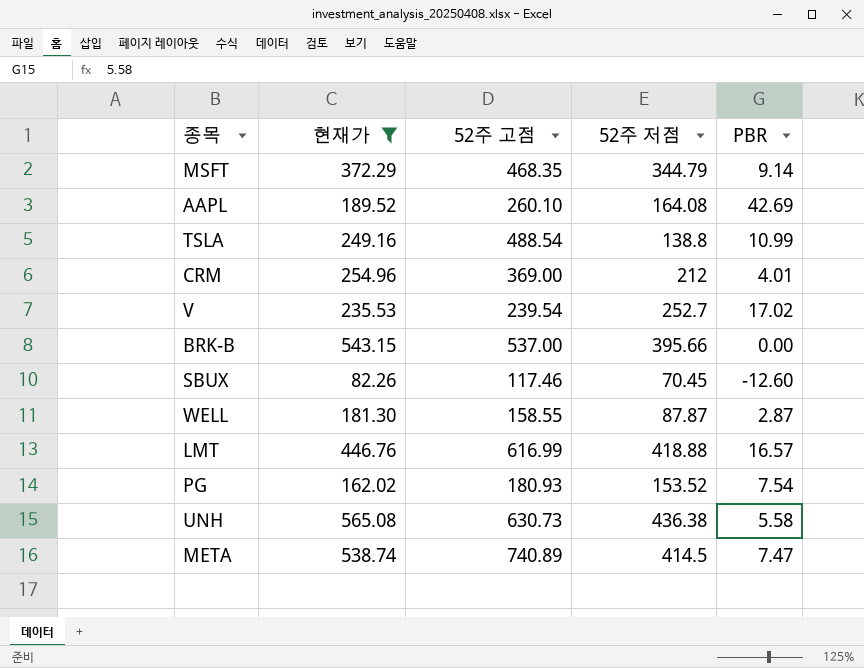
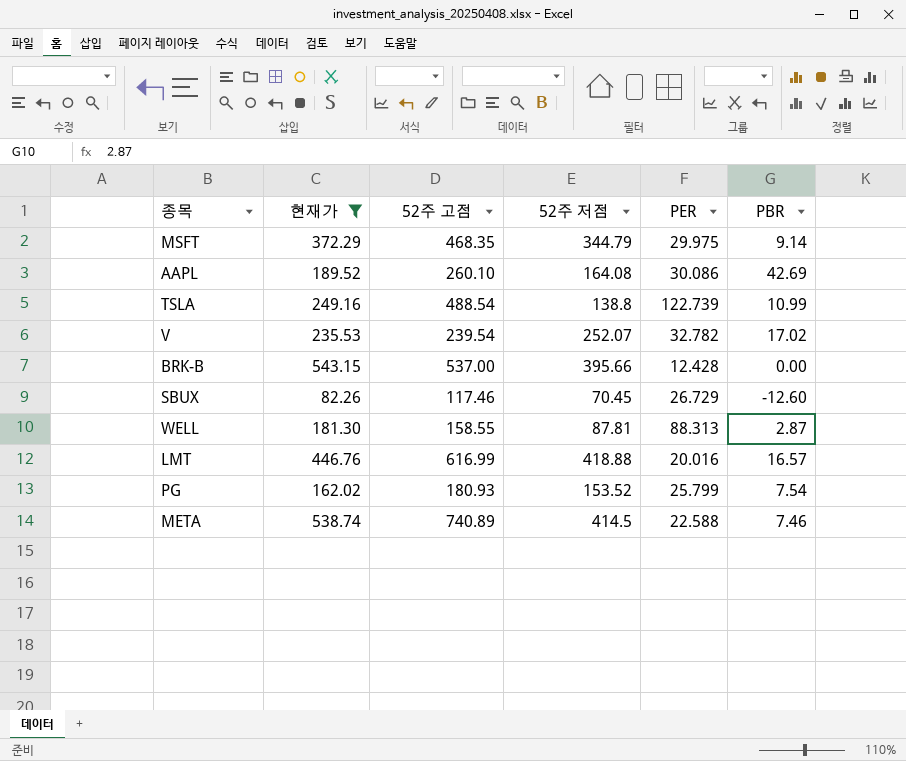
column PER | position: none -> 5
row CRM: 254.96 | 369.00 | 212 | 4.01 -> none
row UNH: 565.08 | 630.73 | 436.38 | 5.58 -> none
V | 52주 저점: 252.7 -> 252.07
WELL | 52주 저점: 87.87 -> 87.81
META | PBR: 7.47 -> 7.46

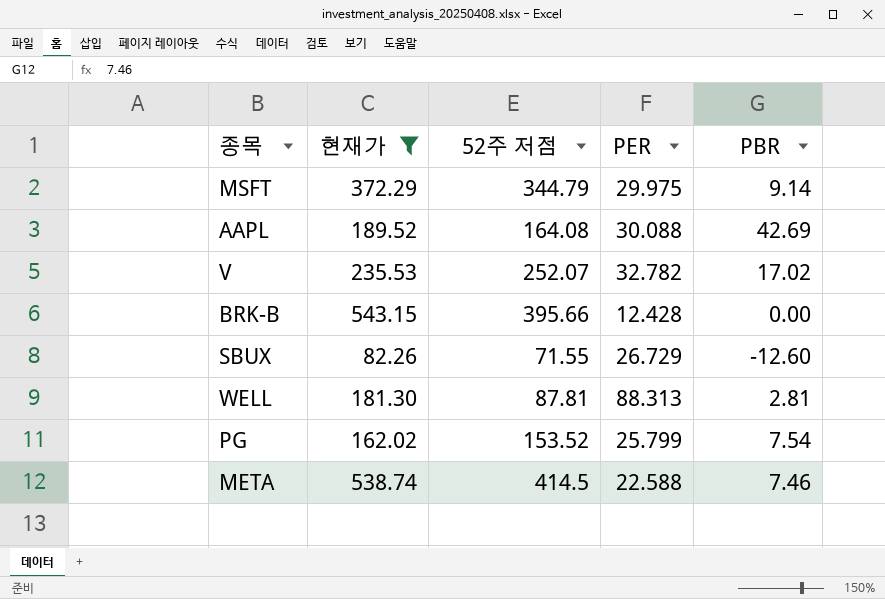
column 52주 고점 | position: 3 -> none
row TSLA: 249.16 | 488.54 | 138.8 | 122.739 | 10.99 -> none
row LMT: 446.76 | 616.99 | 418.88 | 20.016 | 16.57 -> none
AAPL | PER: 30.086 -> 30.088
SBUX | 52주 저점: 70.45 -> 71.55
WELL | PBR: 2.87 -> 2.81

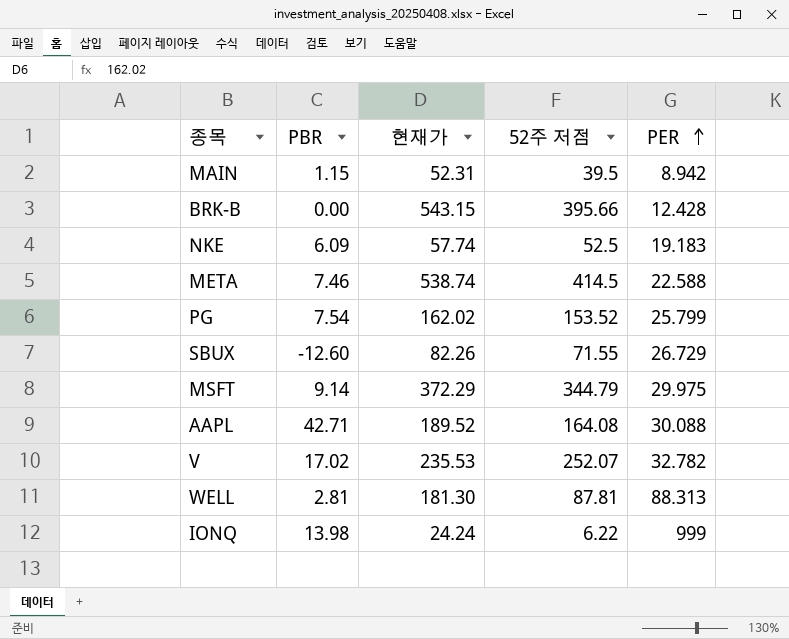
filter: 현재가 >= 82.26 -> none
row order: none -> PER ascending
column PBR | position: 5 -> 2
AAPL | PBR: 42.69 -> 42.71

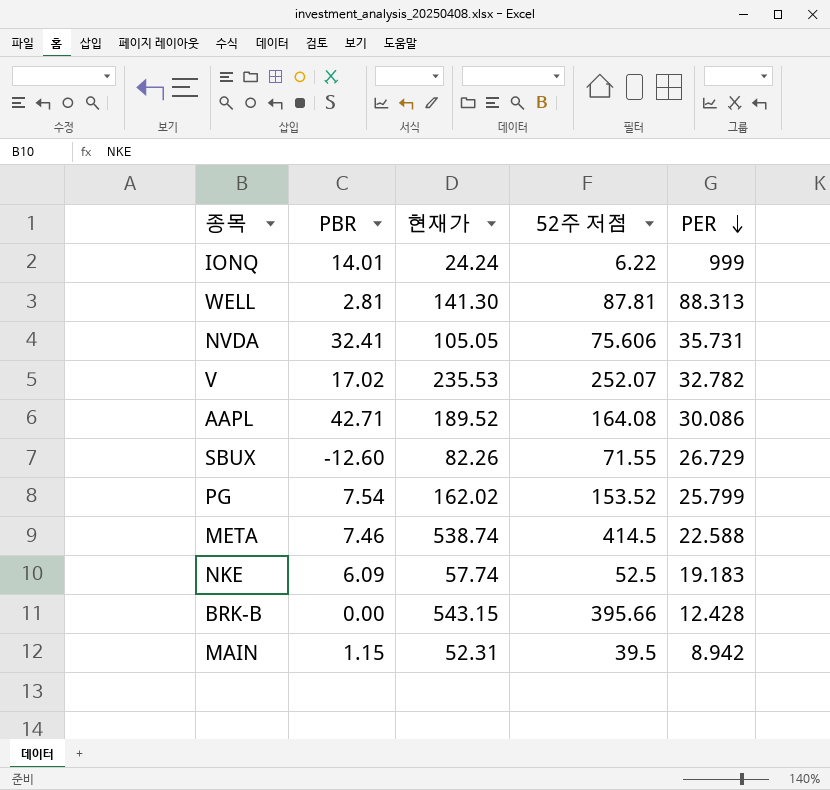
row order: PER ascending -> PER descending
row MSFT: 9.14 | 372.29 | 344.79 | 29.975 -> none
IONQ | PBR: 13.98 -> 14.01
WELL | 현재가: 181.30 -> 141.30
row NVDA: none -> 32.41 | 105.05 | 75.606 | 35.731
AAPL | PER: 30.088 -> 30.086

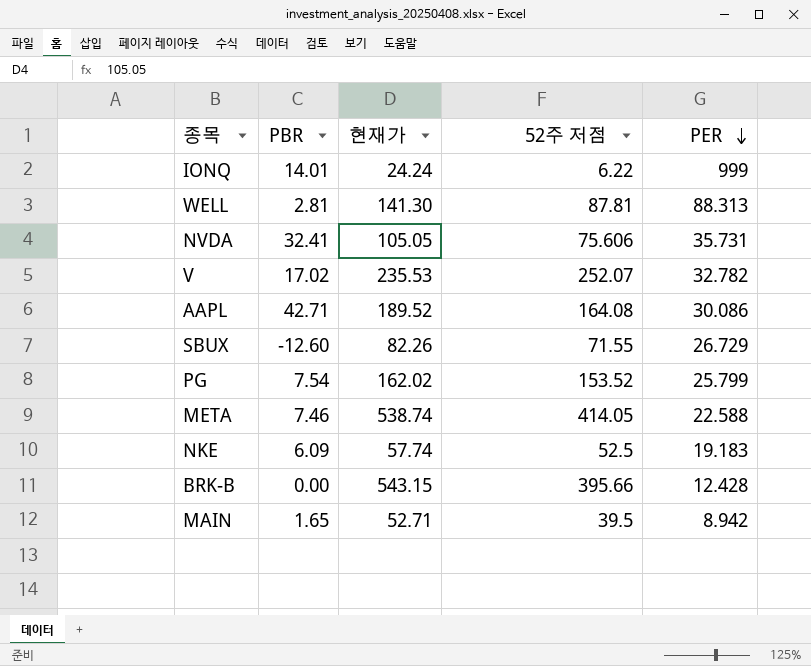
META | 52주 저점: 414.5 -> 414.05
MAIN | PBR: 1.15 -> 1.65
MAIN | 현재가: 52.31 -> 52.71

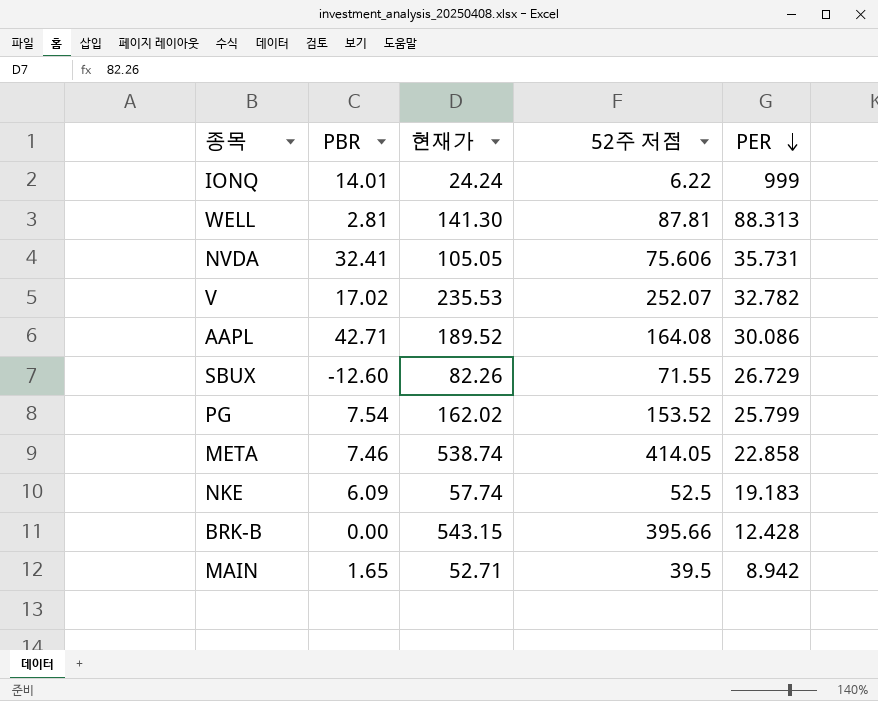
META | PER: 22.588 -> 22.858

